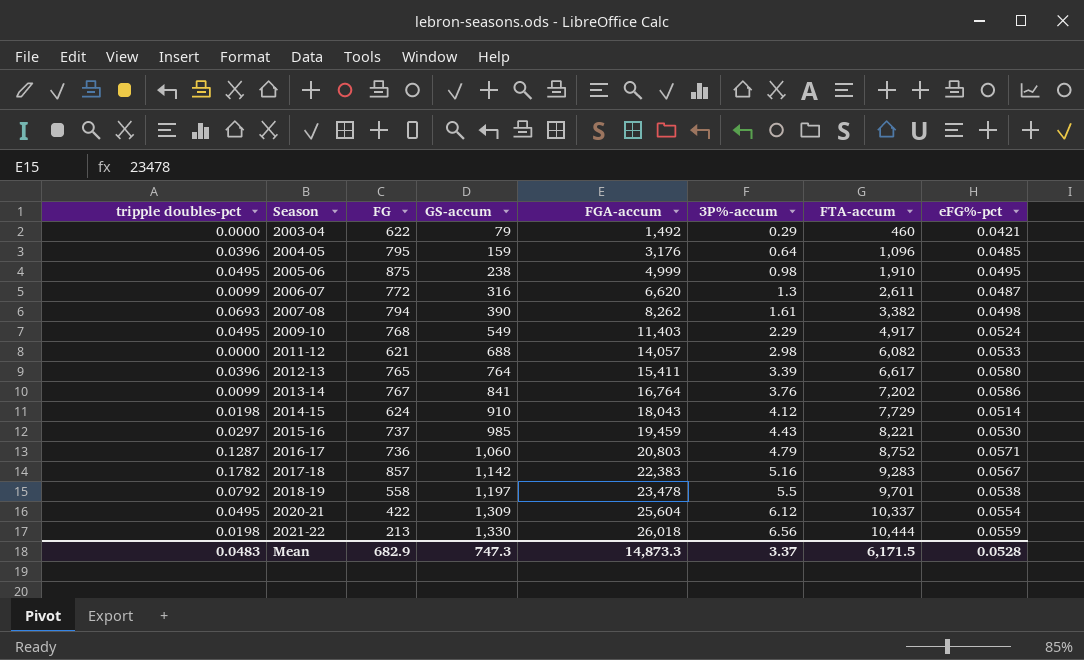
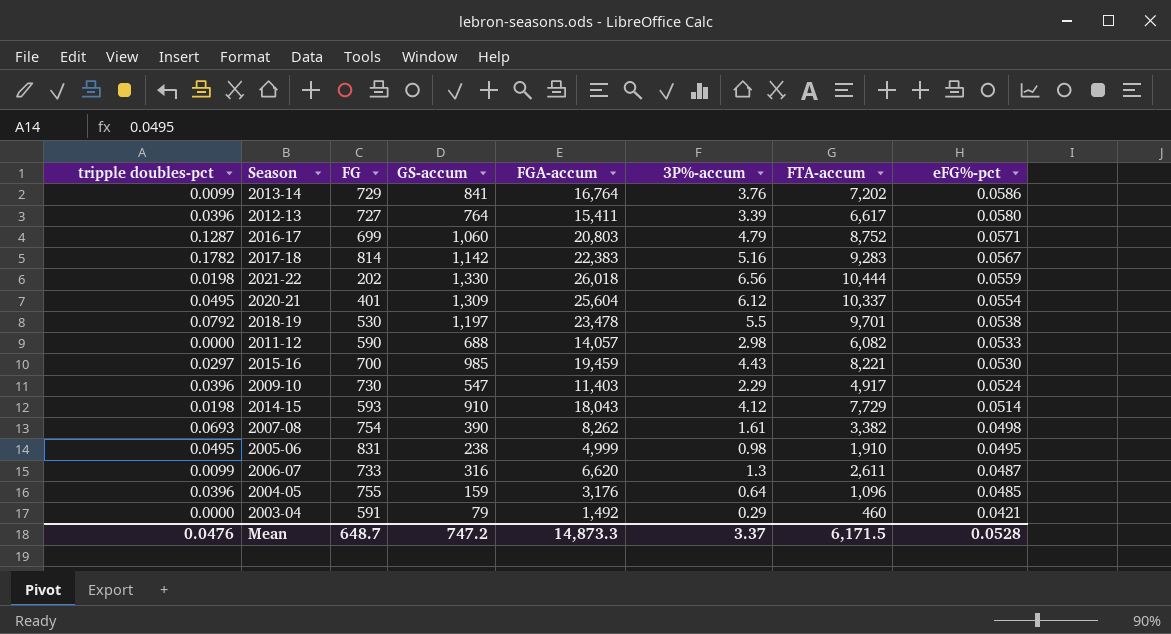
row order: Season ascending -> eFG%-pct descending
2013-14 | FG: 767 -> 729
2012-13 | FG: 765 -> 727
2016-17 | FG: 736 -> 699
2017-18 | FG: 857 -> 814
2021-22 | FG: 213 -> 202
2020-21 | FG: 422 -> 401
2018-19 | FG: 558 -> 530
2011-12 | FG: 621 -> 590
2015-16 | FG: 737 -> 700
2009-10 | tripple doubles-pct: 0.0495 -> 0.0396
2009-10 | FG: 768 -> 730
2009-10 | GS-accum: 549 -> 547
2014-15 | FG: 624 -> 593
2007-08 | FG: 794 -> 754
2005-06 | FG: 875 -> 831
2006-07 | FG: 772 -> 733
2004-05 | FG: 795 -> 755
2003-04 | FG: 622 -> 591
Mean | tripple doubles-pct: 0.0483 -> 0.0476
Mean | FG: 682.9 -> 648.7
Mean | GS-accum: 747.3 -> 747.2

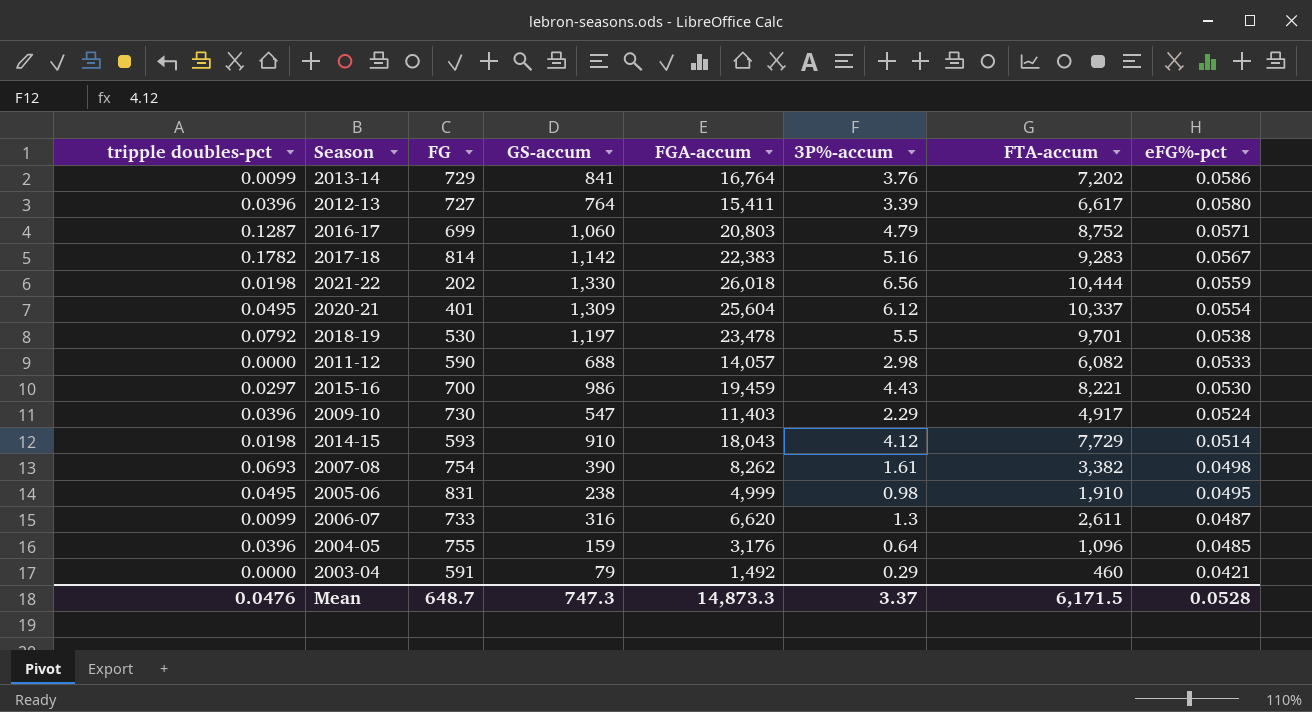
2015-16 | GS-accum: 985 -> 986
Mean | GS-accum: 747.2 -> 747.3

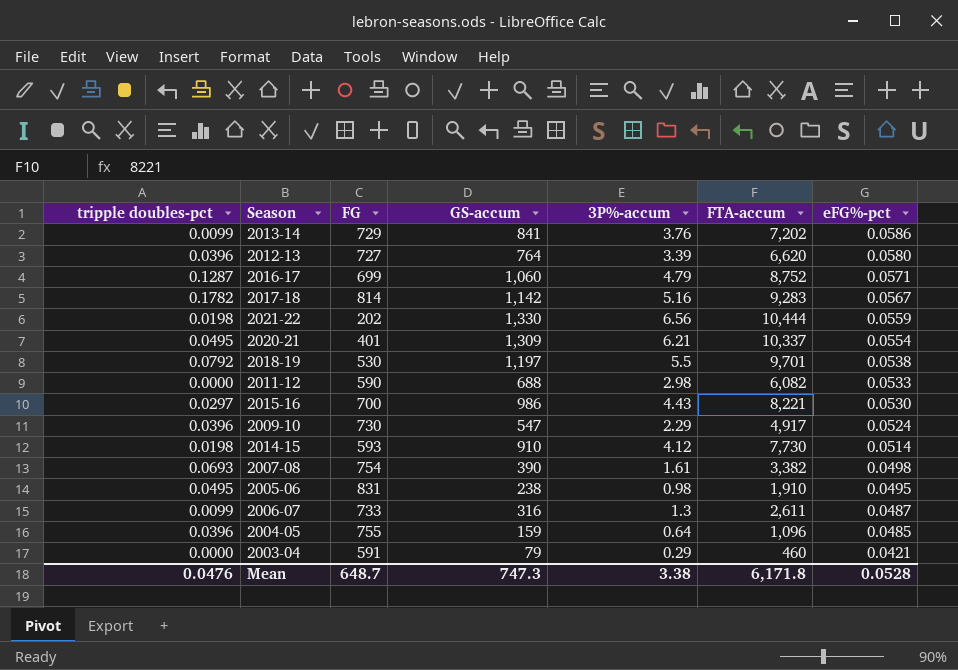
column FGA-accum | position: 5 -> none
2012-13 | FTA-accum: 6,617 -> 6,620
2020-21 | 3P%-accum: 6.12 -> 6.21
2014-15 | FTA-accum: 7,729 -> 7,730
Mean | 3P%-accum: 3.37 -> 3.38
Mean | FTA-accum: 6,171.5 -> 6,171.8

